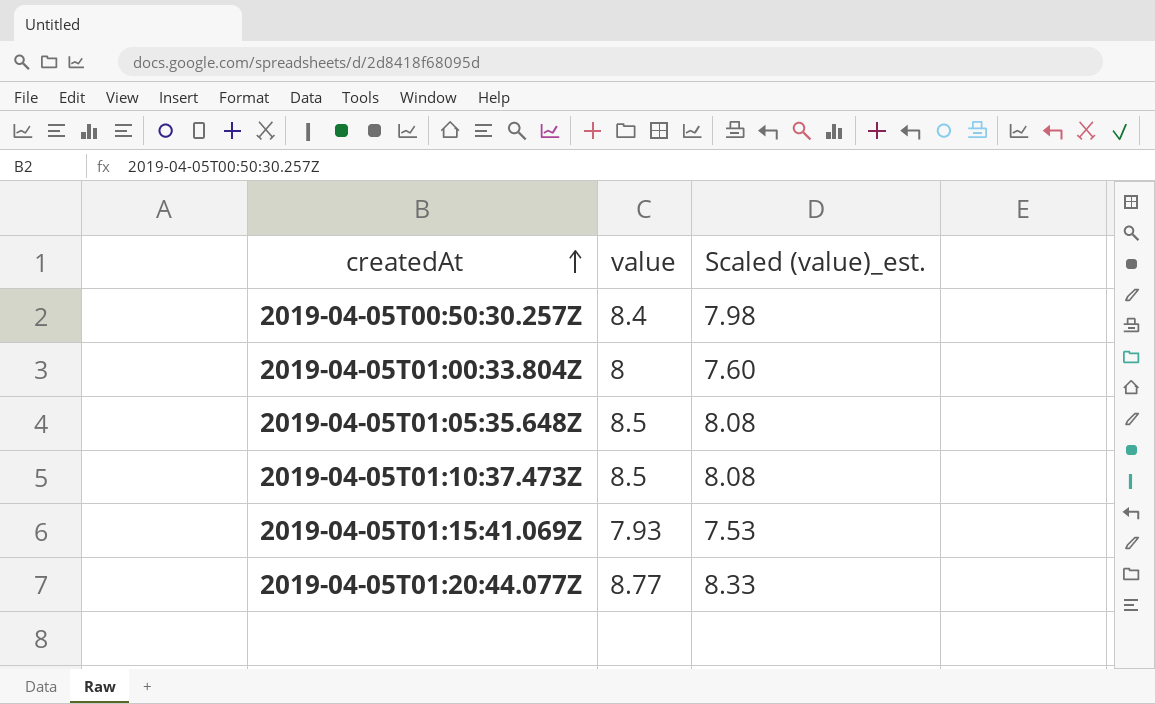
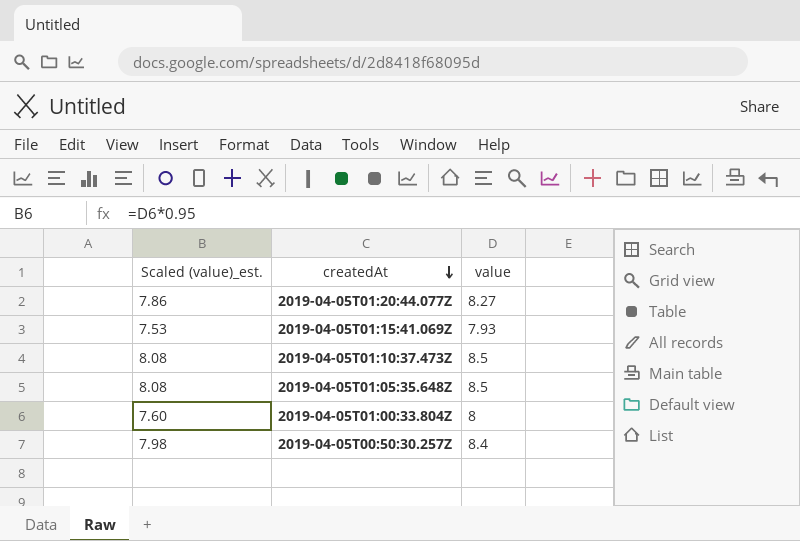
row order: createdAt ascending -> createdAt descending
column Scaled (value)_est. | position: 3 -> 1
2019-04-05T01:20:44.077Z | Scaled (value)_est.: 8.33 -> 7.86
2019-04-05T01:20:44.077Z | value: 8.77 -> 8.27

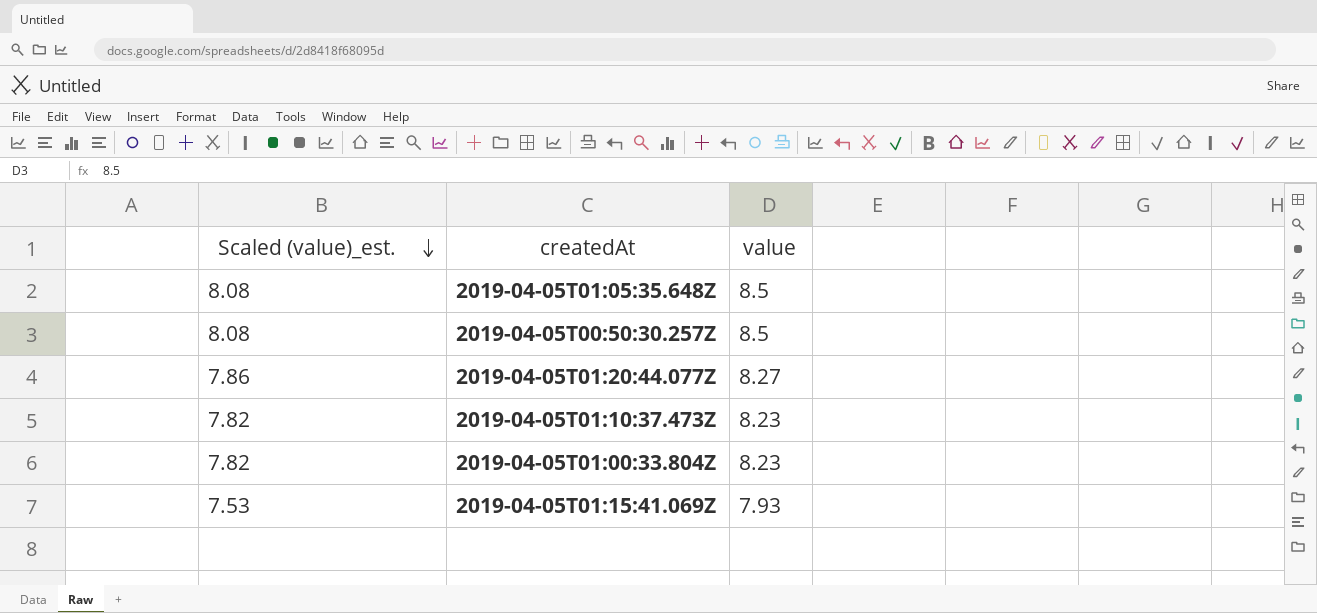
row order: createdAt descending -> Scaled (value)_est. descending
2019-04-05T00:50:30.257Z | Scaled (value)_est.: 7.98 -> 8.08
2019-04-05T00:50:30.257Z | value: 8.4 -> 8.5
2019-04-05T01:10:37.473Z | Scaled (value)_est.: 8.08 -> 7.82
2019-04-05T01:10:37.473Z | value: 8.5 -> 8.23
2019-04-05T01:00:33.804Z | Scaled (value)_est.: 7.60 -> 7.82
2019-04-05T01:00:33.804Z | value: 8 -> 8.23

